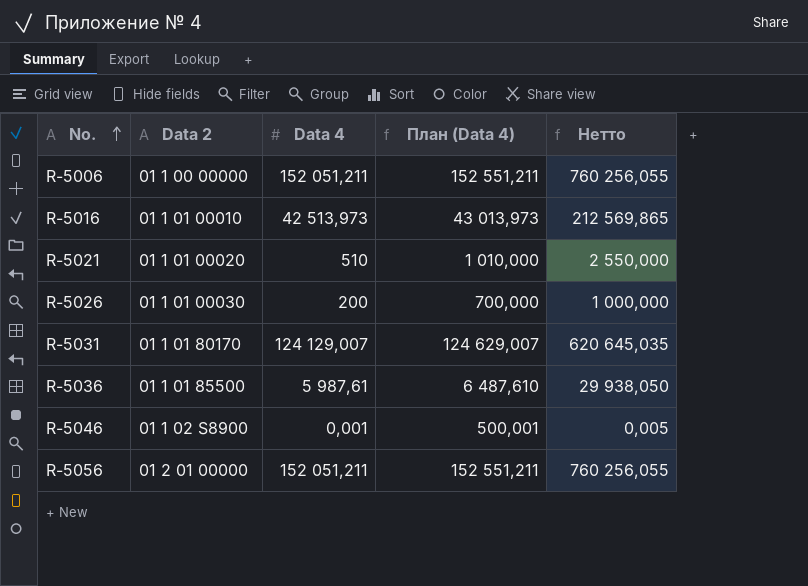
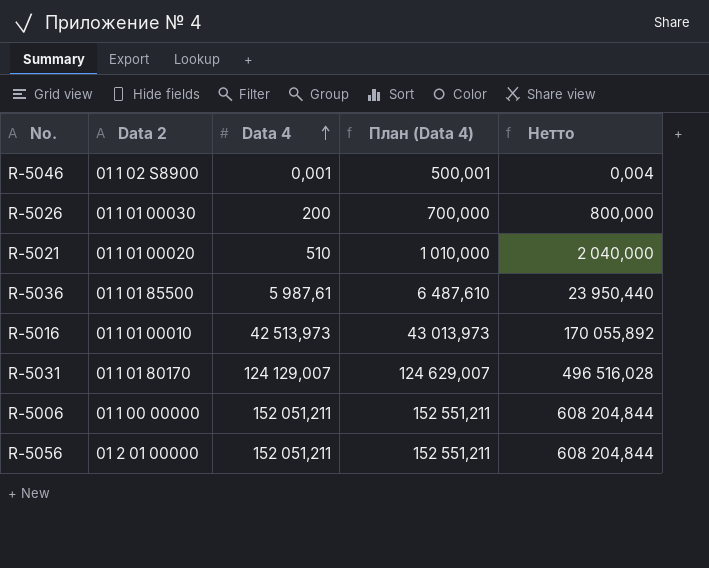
row order: No. ascending -> Data 4 ascending
column Нетто | formula: [Data 4] * 5 -> [Data 4] * 4

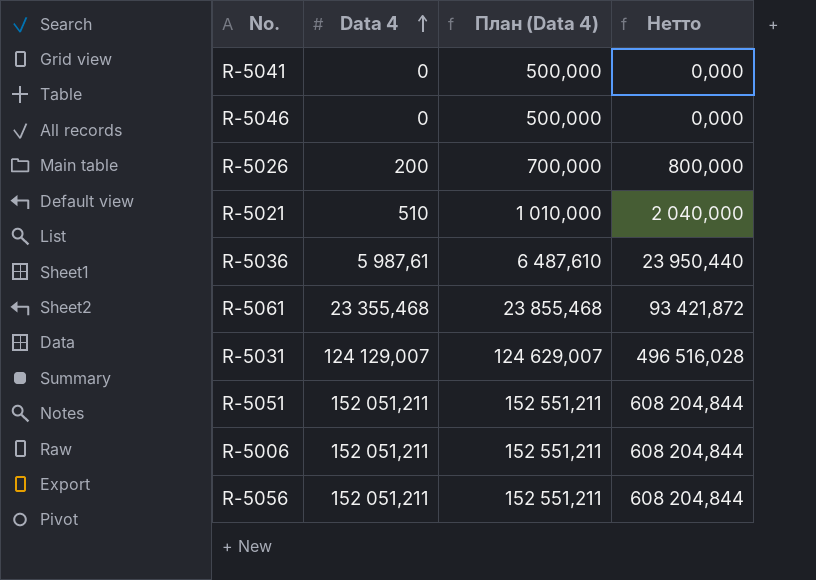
column Data 2 | position: 2 -> none
row R-5016: 01 1 01 00010 | 42 513,973 | 43 013,973 | 170 055,892 -> none
row R-5041: none -> 0 | 500,000 | 0,000
R-5046 | Data 4: 0,001 -> 0
R-5046 | План (Data 4): 500,001 -> 500,000
R-5046 | Нетто: 0,004 -> 0,000
row R-5061: none -> 23 355,468 | 23 855,468 | 93 421,872
row R-5051: none -> 152 051,211 | 152 551,211 | 608 204,844

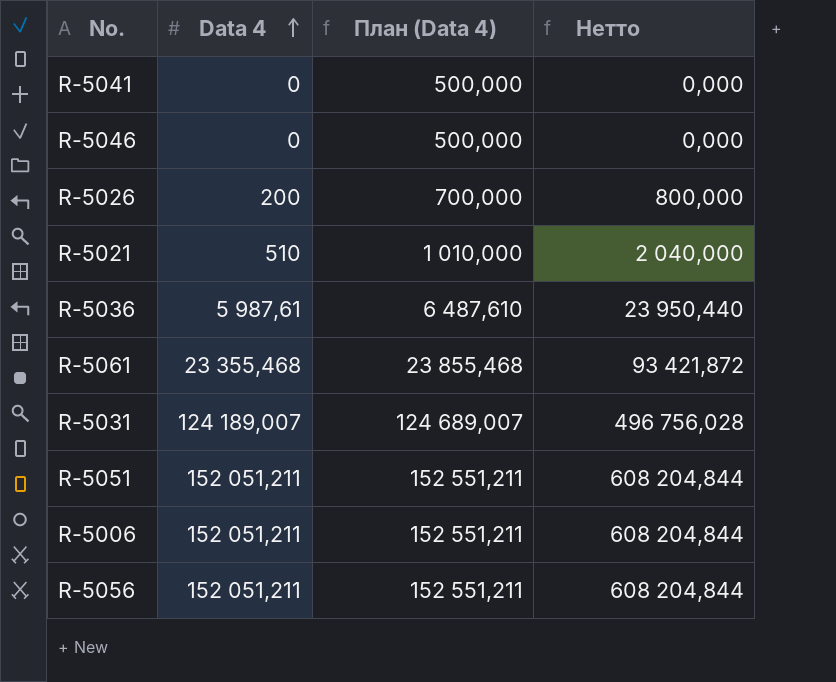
R-5031 | Data 4: 124 129,007 -> 124 189,007
R-5031 | План (Data 4): 124 629,007 -> 124 689,007
R-5031 | Нетто: 496 516,028 -> 496 756,028

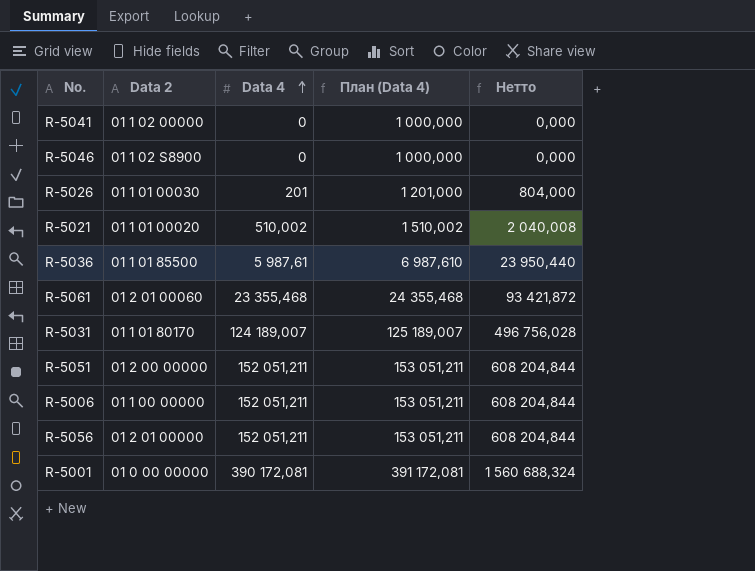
column Data 2 | position: none -> 2
column План (Data 4) | formula: [Data 4] + 500 -> [Data 4] + 1000
R-5026 | Data 4: 200 -> 201
R-5026 | Нетто: 800,000 -> 804,000
R-5021 | Data 4: 510 -> 510,002
R-5021 | Нетто: 2 040,000 -> 2 040,008
row R-5001: none -> 01 0 00 00000 | 390 172,081 | 391 172,081 | 1 560 688,324

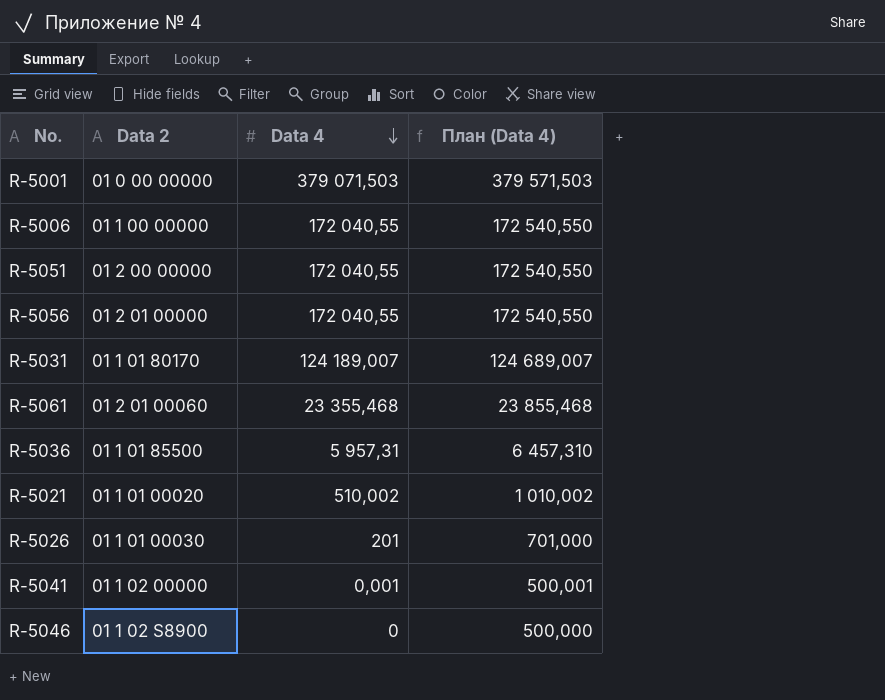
row order: Data 4 ascending -> Data 4 descending
column Нетто | formula: [Data 4] * 4 -> none
column План (Data 4) | formula: [Data 4] + 1000 -> [Data 4] + 500
R-5001 | Data 4: 390 172,081 -> 379 071,503
R-5006 | Data 4: 152 051,211 -> 172 040,55
R-5051 | Data 4: 152 051,211 -> 172 040,55
R-5056 | Data 4: 152 051,211 -> 172 040,55
R-5036 | Data 4: 5 987,61 -> 5 957,31
R-5041 | Data 4: 0 -> 0,001

